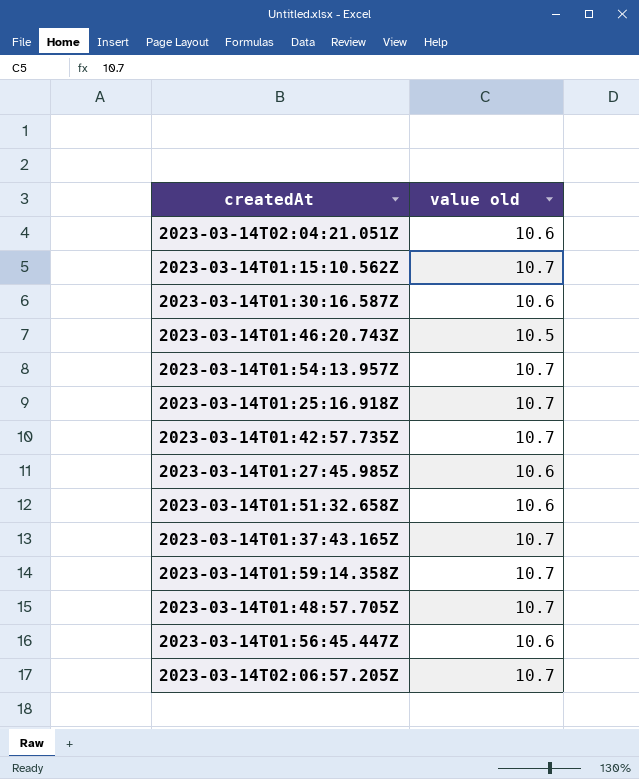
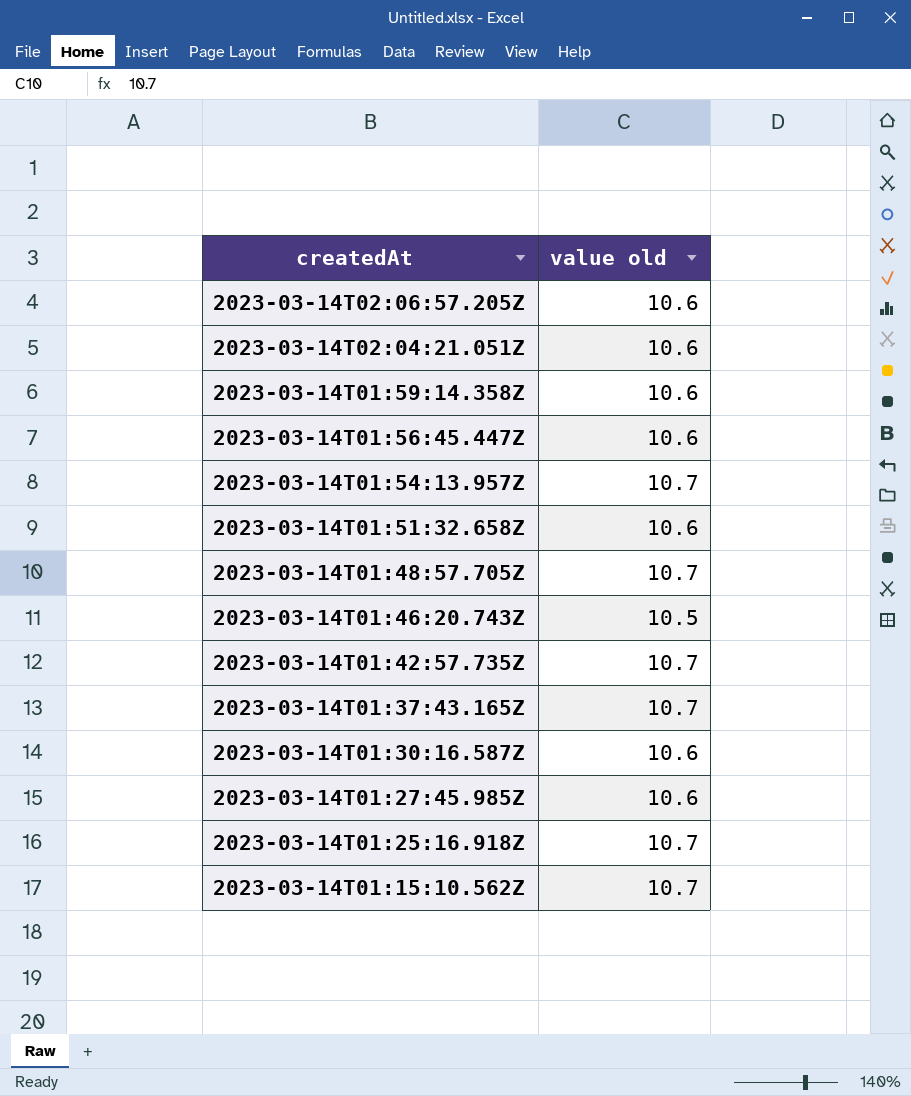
row order: none -> createdAt descending
2023-03-14T02:06:57.205Z | value old: 10.7 -> 10.6
2023-03-14T01:59:14.358Z | value old: 10.7 -> 10.6

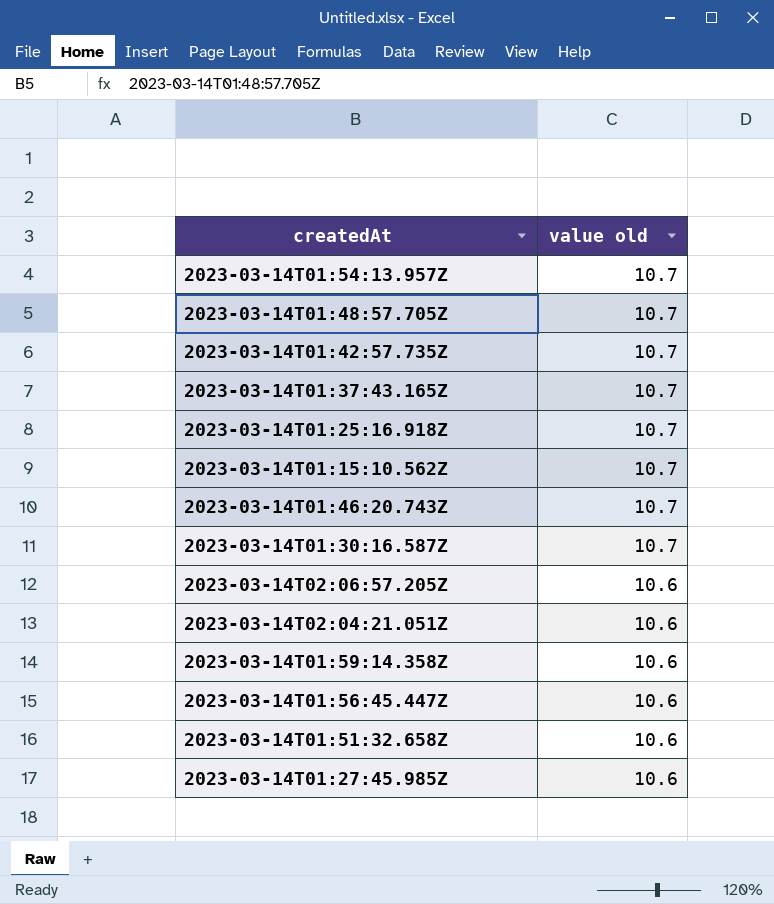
row order: createdAt descending -> value old descending
2023-03-14T01:46:20.743Z | value old: 10.5 -> 10.7
2023-03-14T01:30:16.587Z | value old: 10.6 -> 10.7

